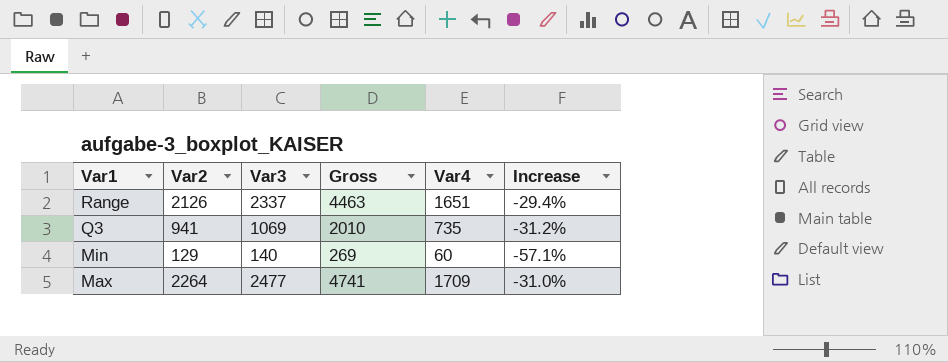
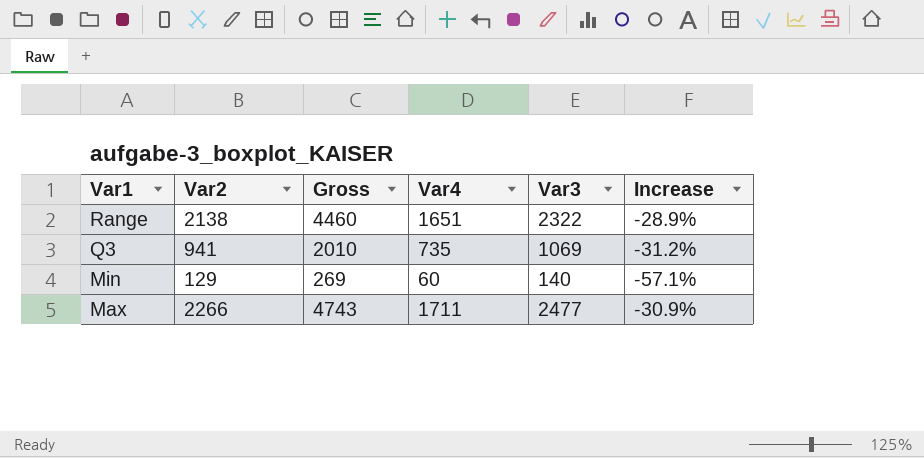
column Var3 | position: 3 -> 5
Range | Var2: 2126 -> 2138
Range | Gross: 4463 -> 4460
Range | Var3: 2337 -> 2322
Range | Increase: -29.4% -> -28.9%
Max | Var2: 2264 -> 2266
Max | Gross: 4741 -> 4743
Max | Var4: 1709 -> 1711
Max | Increase: -31.0% -> -30.9%

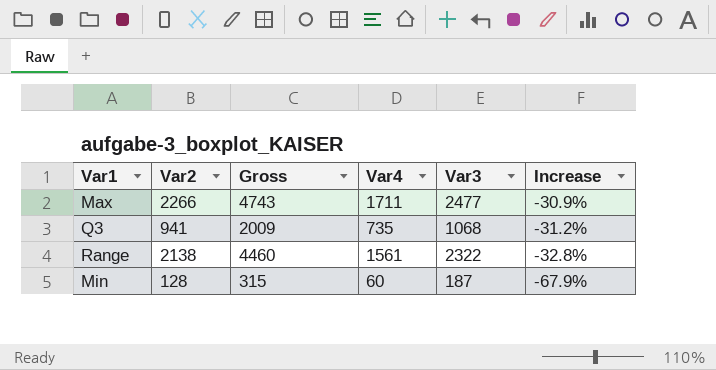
row order: Var1 descending -> Increase descending
Q3 | Gross: 2010 -> 2009
Q3 | Var3: 1069 -> 1068
Range | Var4: 1651 -> 1561
Range | Increase: -28.9% -> -32.8%
Min | Var2: 129 -> 128
Min | Gross: 269 -> 315
Min | Var3: 140 -> 187
Min | Increase: -57.1% -> -67.9%

